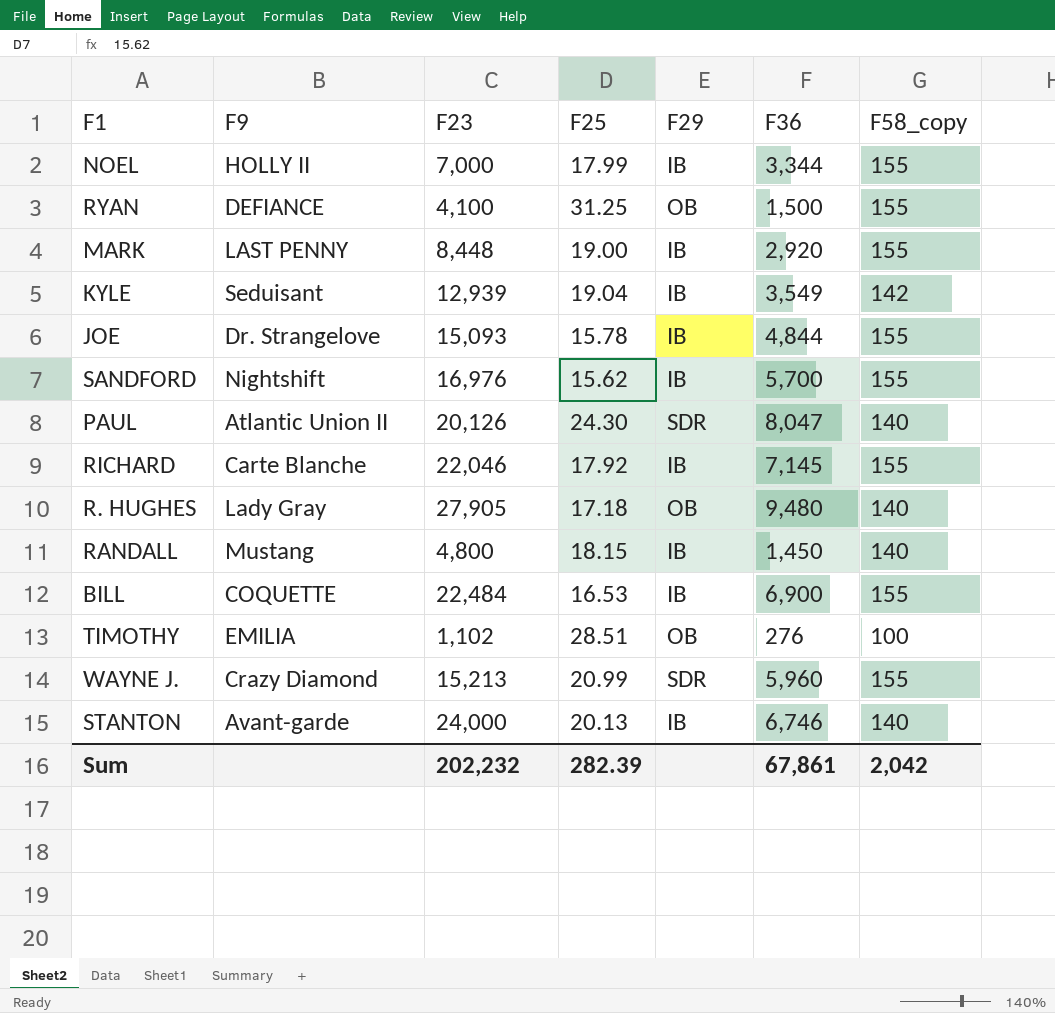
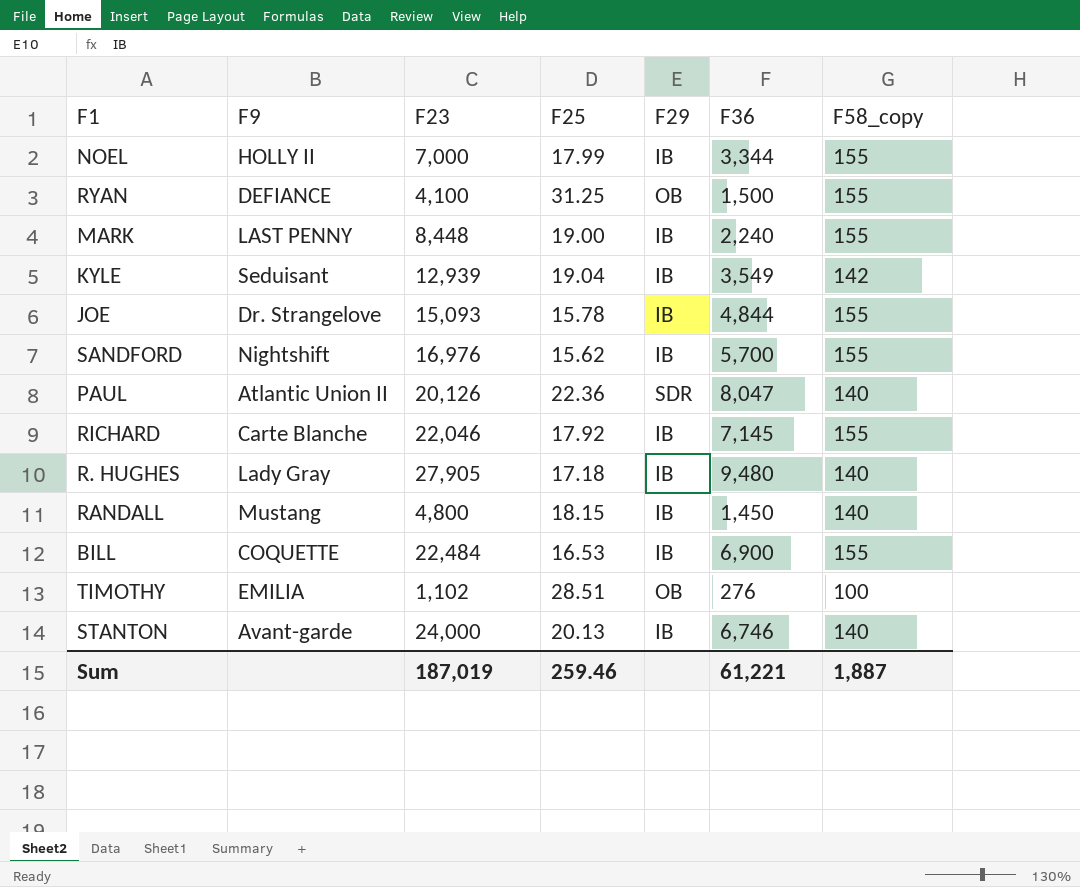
row WAYNE J.: Crazy Diamond | 15,213 | 20.99 | SDR | 5,960 | 155 -> none
MARK | F36: 2,920 -> 2,240
PAUL | F25: 24.30 -> 22.36
R. HUGHES | F29: OB -> IB
Sum | F23: 202,232 -> 187,019
Sum | F25: 282.39 -> 259.46
Sum | F36: 67,861 -> 61,221
Sum | F58_copy: 2,042 -> 1,887

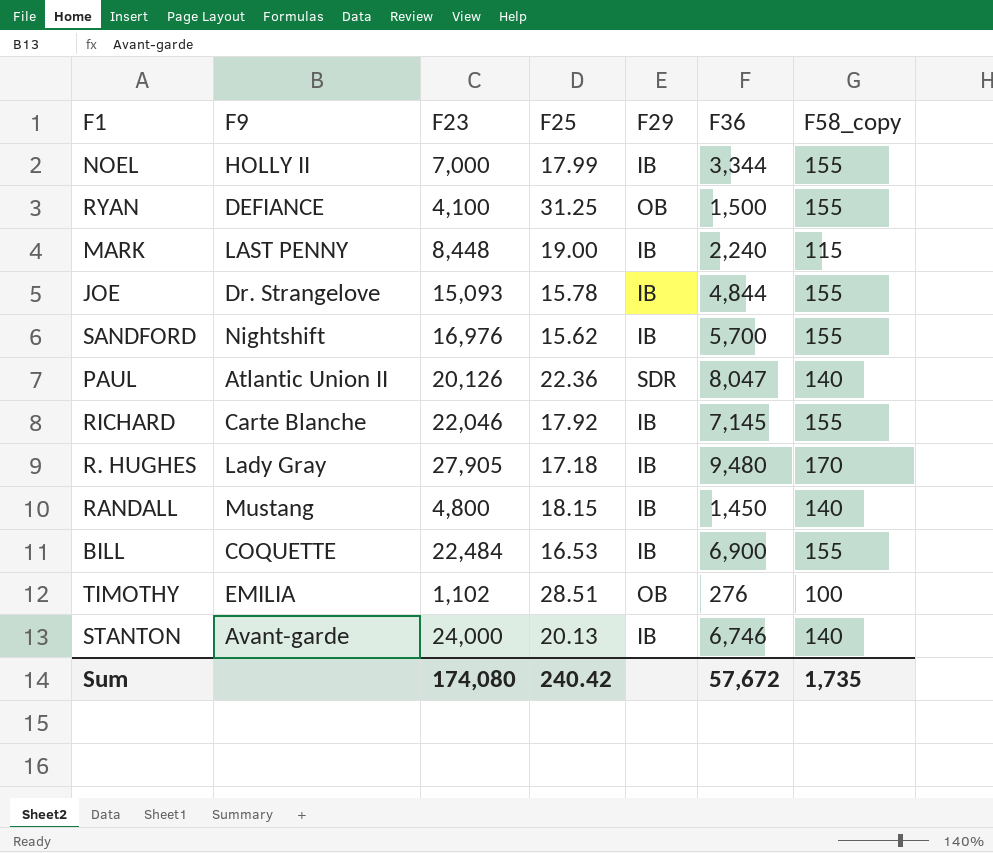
row KYLE: Seduisant | 12,939 | 19.04 | IB | 3,549 | 142 -> none
MARK | F58_copy: 155 -> 115
R. HUGHES | F58_copy: 140 -> 170
Sum | F23: 187,019 -> 174,080
Sum | F25: 259.46 -> 240.42
Sum | F36: 61,221 -> 57,672
Sum | F58_copy: 1,887 -> 1,735

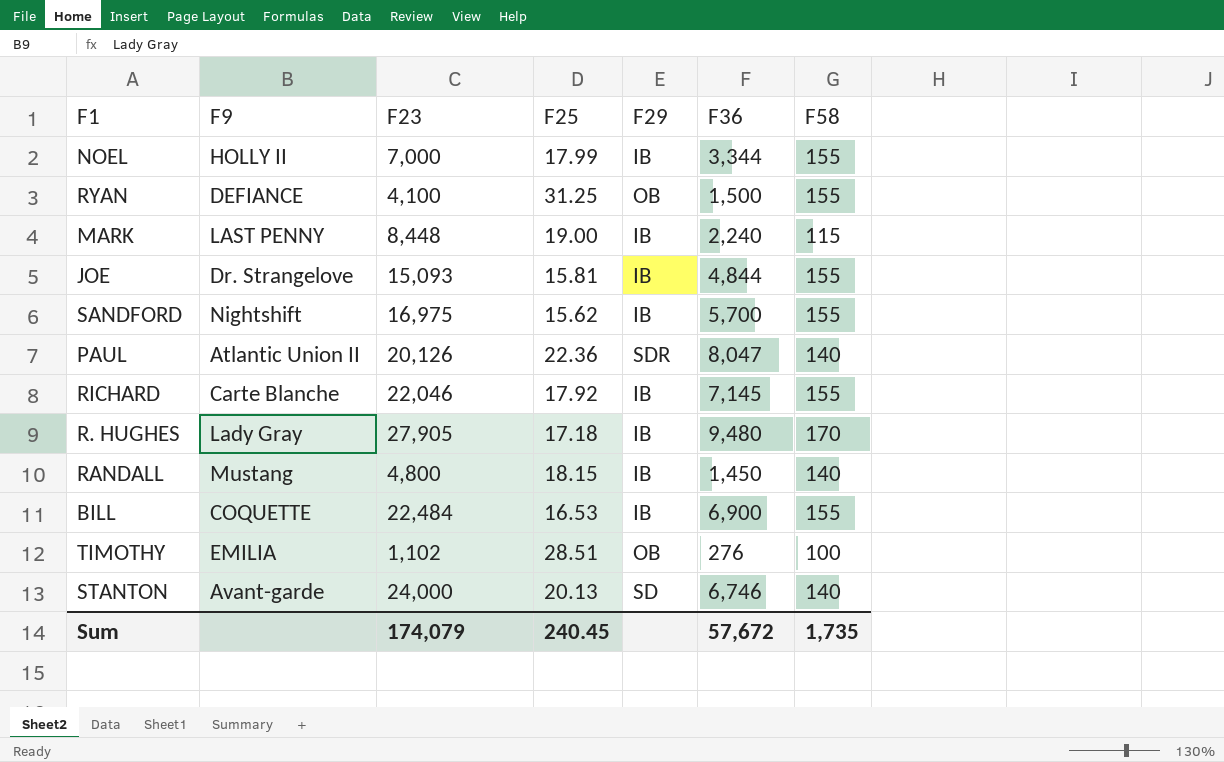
column name: F58_copy -> F58
JOE | F25: 15.78 -> 15.81
SANDFORD | F23: 16,976 -> 16,975
STANTON | F29: IB -> SD
Sum | F23: 174,080 -> 174,079
Sum | F25: 240.42 -> 240.45

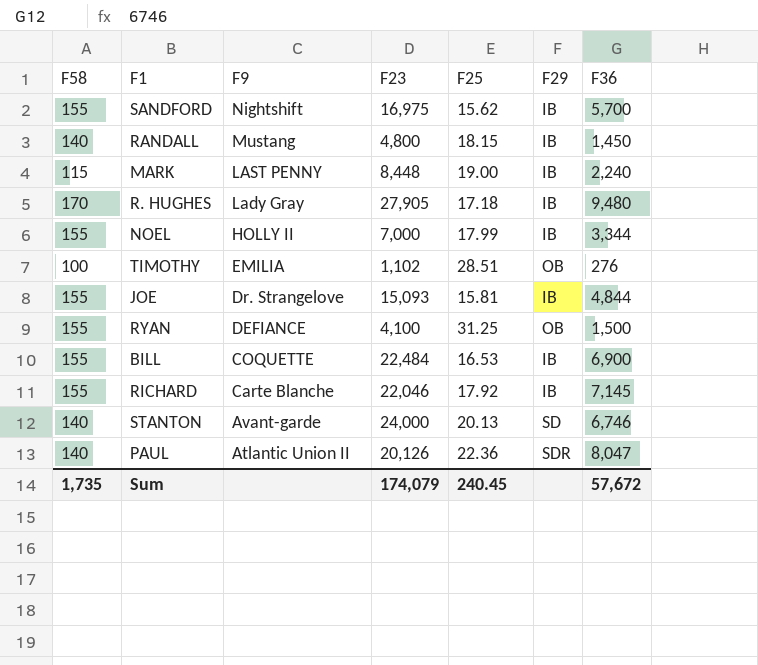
row order: none -> F9 descending
column F58 | position: 7 -> 1

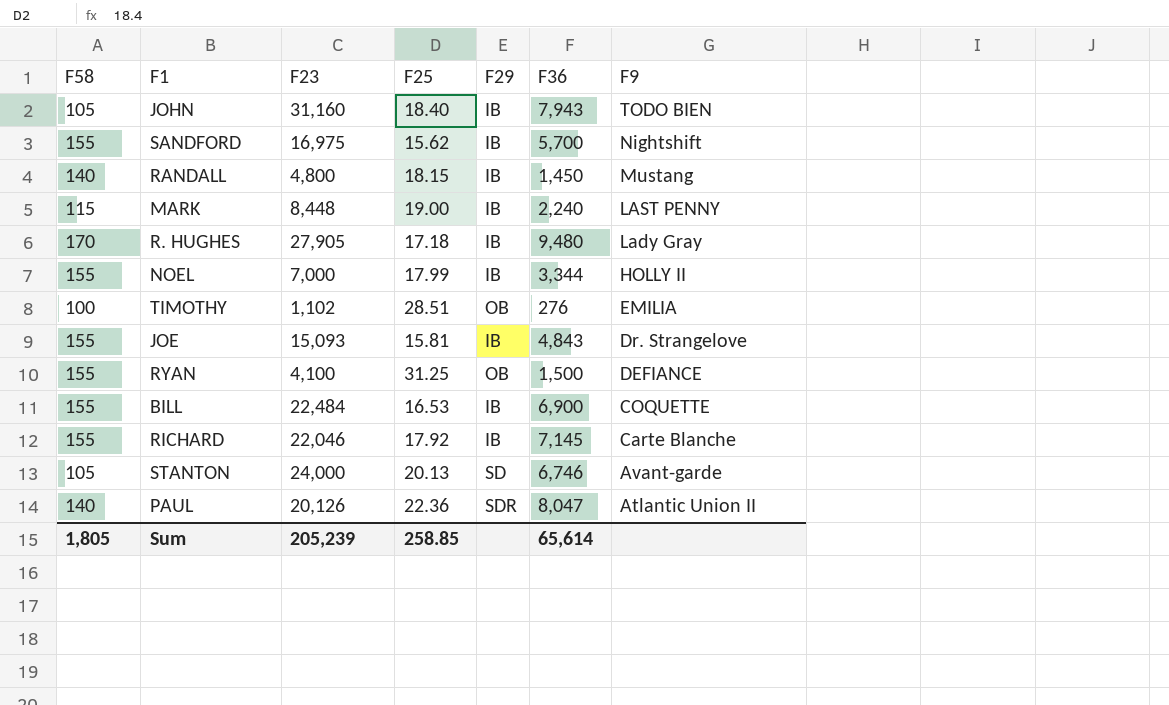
column F9 | position: 3 -> 7
row JOHN: none -> 105 | 31,160 | 18.40 | IB | 7,943 | TODO BIEN
JOE | F36: 4,844 -> 4,843
STANTON | F58: 140 -> 105
Sum | F58: 1,735 -> 1,805
Sum | F23: 174,079 -> 205,239
Sum | F25: 240.45 -> 258.85
Sum | F36: 57,672 -> 65,614

